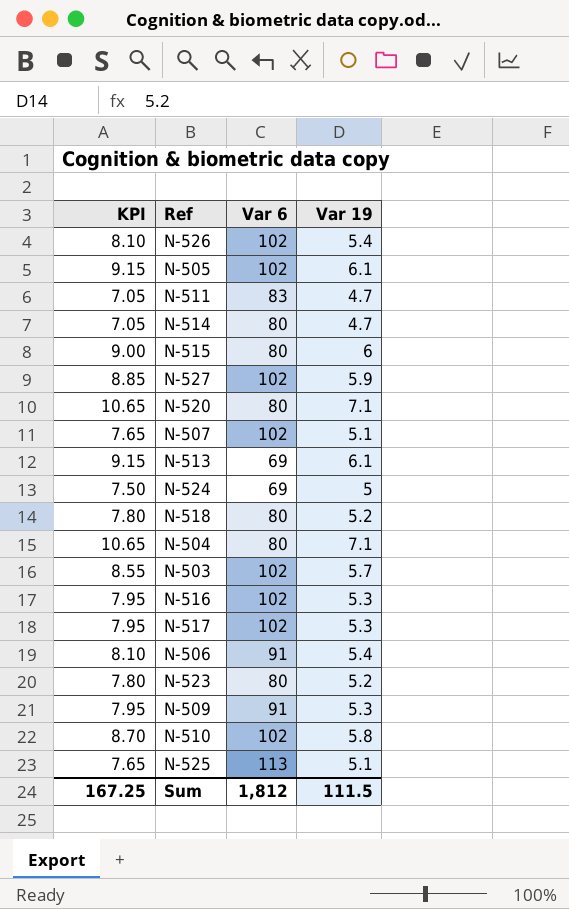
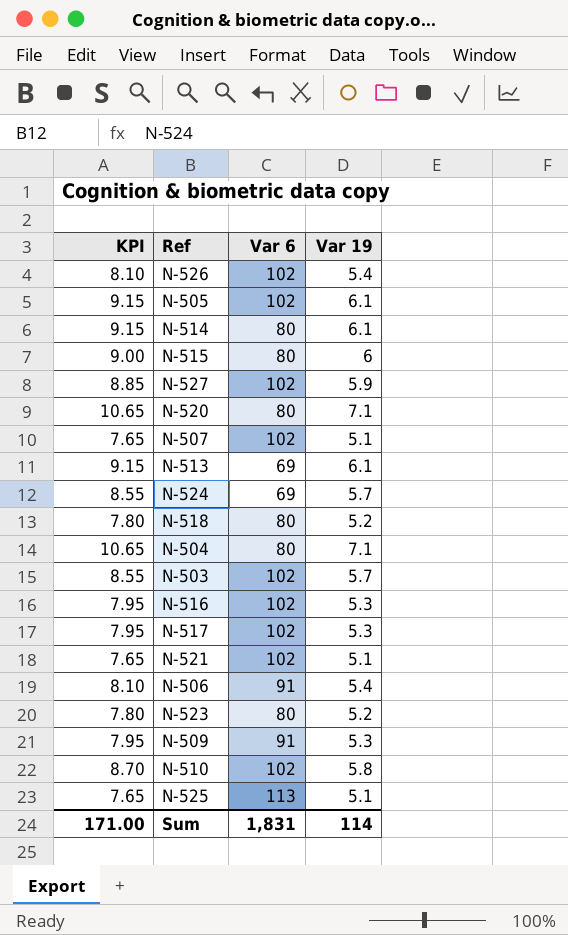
row N-511: 7.05 | 83 | 4.7 -> none
N-514 | KPI: 7.05 -> 9.15
N-514 | Var 19: 4.7 -> 6.1
N-524 | KPI: 7.50 -> 8.55
N-524 | Var 19: 5 -> 5.7
row N-521: none -> 7.65 | 102 | 5.1
Sum | KPI: 167.25 -> 171.00
Sum | Var 6: 1,812 -> 1,831
Sum | Var 19: 111.5 -> 114

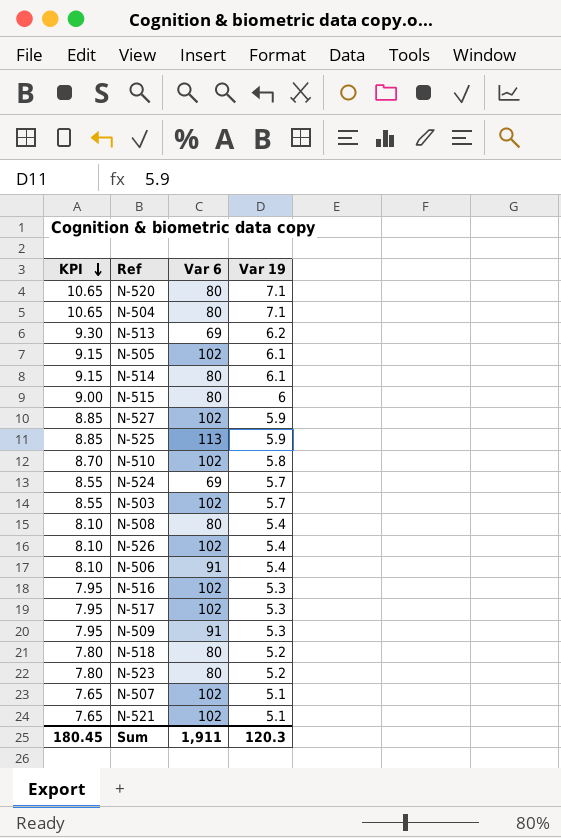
row order: none -> KPI descending
N-513 | KPI: 9.15 -> 9.30
N-513 | Var 19: 6.1 -> 6.2
N-525 | KPI: 7.65 -> 8.85
N-525 | Var 19: 5.1 -> 5.9
row N-508: none -> 8.10 | 80 | 5.4
Sum | KPI: 171.00 -> 180.45
Sum | Var 6: 1,831 -> 1,911
Sum | Var 19: 114 -> 120.3

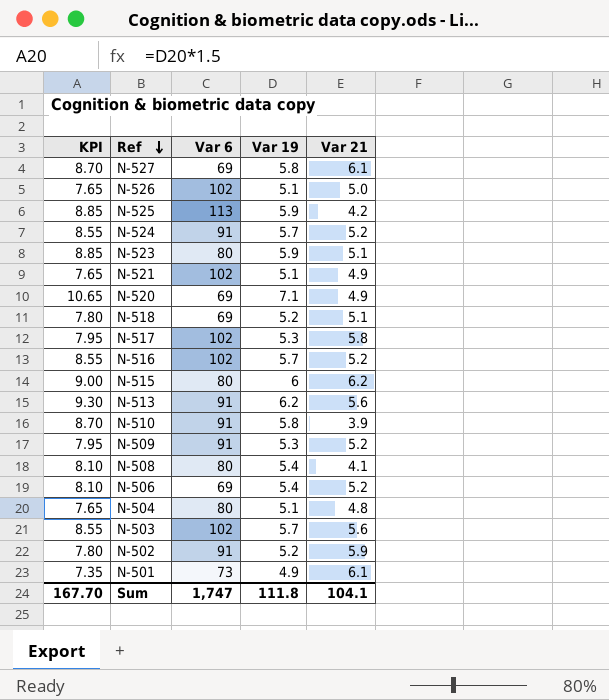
row order: KPI descending -> Ref descending
column Var 21 | position: none -> 5
row N-505: 9.15 | 102 | 6.1 -> none
row N-514: 9.15 | 80 | 6.1 -> none
row N-507: 7.65 | 102 | 5.1 -> none
N-527 | KPI: 8.85 -> 8.70
N-527 | Var 6: 102 -> 69
N-527 | Var 19: 5.9 -> 5.8
N-526 | KPI: 8.10 -> 7.65
N-526 | Var 19: 5.4 -> 5.1
N-524 | Var 6: 69 -> 91
N-523 | KPI: 7.80 -> 8.85
N-523 | Var 19: 5.2 -> 5.9
N-520 | Var 6: 80 -> 69
N-518 | Var 6: 80 -> 69
N-516 | KPI: 7.95 -> 8.55
N-516 | Var 19: 5.3 -> 5.7
N-513 | Var 6: 69 -> 91
N-510 | Var 6: 102 -> 91
N-506 | Var 6: 91 -> 69
N-504 | KPI: 10.65 -> 7.65
N-504 | Var 19: 7.1 -> 5.1
row N-502: none -> 7.80 | 91 | 5.2 | 5.9
row N-501: none -> 7.35 | 73 | 4.9 | 6.1
Sum | KPI: 180.45 -> 167.70
Sum | Var 6: 1,911 -> 1,747
Sum | Var 19: 120.3 -> 111.8

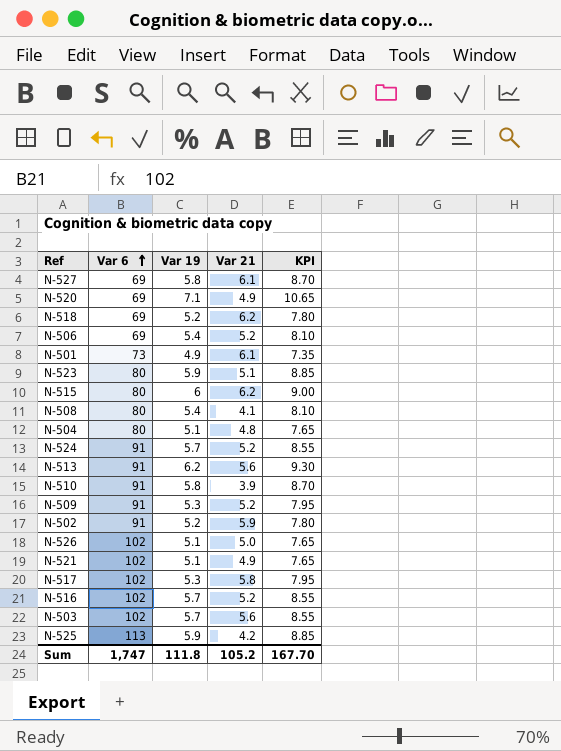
row order: Ref descending -> Var 6 ascending
column KPI | position: 1 -> 5
N-518 | Var 21: 5.1 -> 6.2
Sum | Var 21: 104.1 -> 105.2

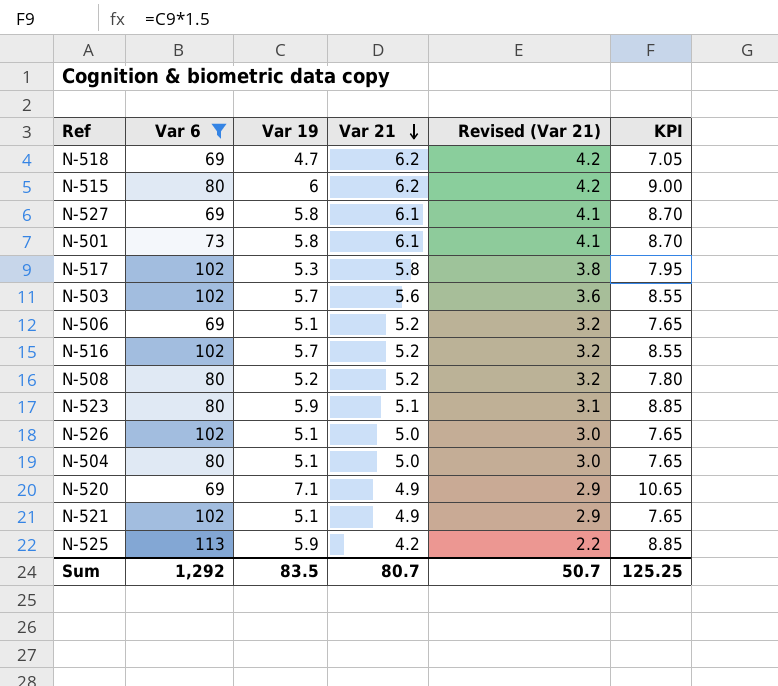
filter: none -> Var 6 != 91
row order: Var 6 ascending -> Var 21 descending
column Revised (Var 21) | formula: none -> [Var 21] - 2
N-518 | Var 19: 5.2 -> 4.7
N-518 | KPI: 7.80 -> 7.05
N-501 | Var 19: 4.9 -> 5.8
N-501 | KPI: 7.35 -> 8.70
N-506 | Var 19: 5.4 -> 5.1
N-506 | KPI: 8.10 -> 7.65
N-508 | Var 19: 5.4 -> 5.2
N-508 | Var 21: 4.1 -> 5.2
N-508 | KPI: 8.10 -> 7.80
N-504 | Var 21: 4.8 -> 5.0
Sum | Var 6: 1,747 -> 1,292
Sum | Var 19: 111.8 -> 83.5
Sum | Var 21: 105.2 -> 80.7
Sum | KPI: 167.70 -> 125.25

